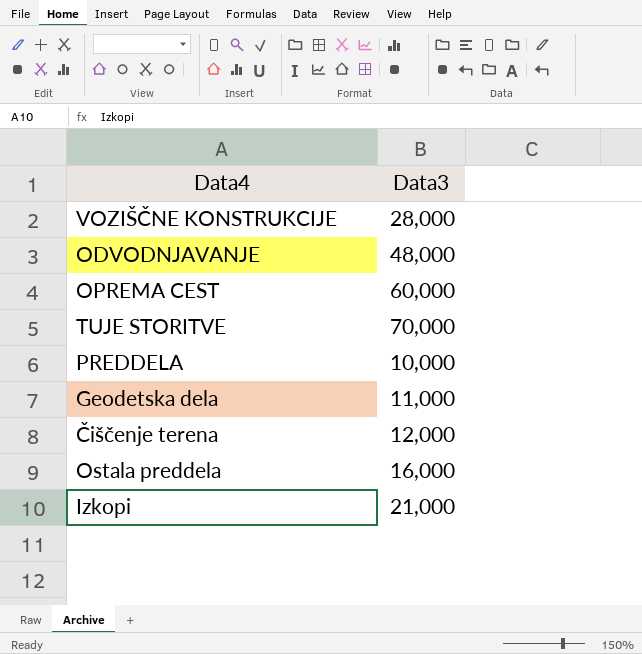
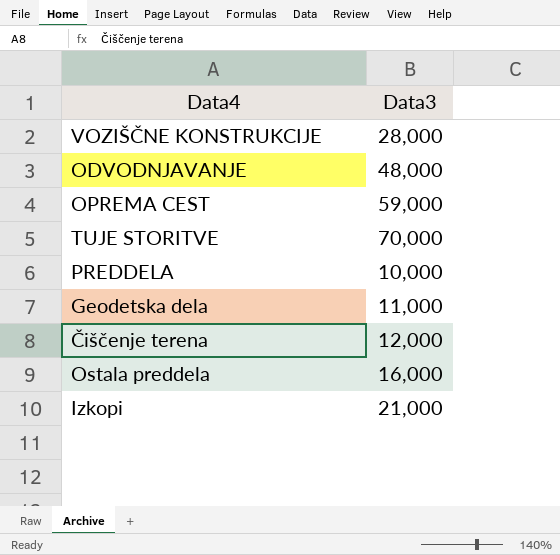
OPREMA CEST | Data3: 60,000 -> 59,000

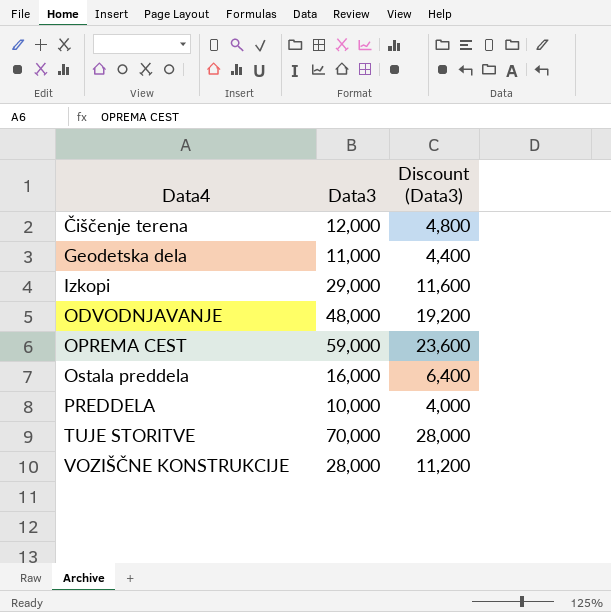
row order: none -> Data4 ascending
column Discount (Data3) | formula: none -> [Data3] * 0.4
Izkopi | Data3: 21,000 -> 29,000

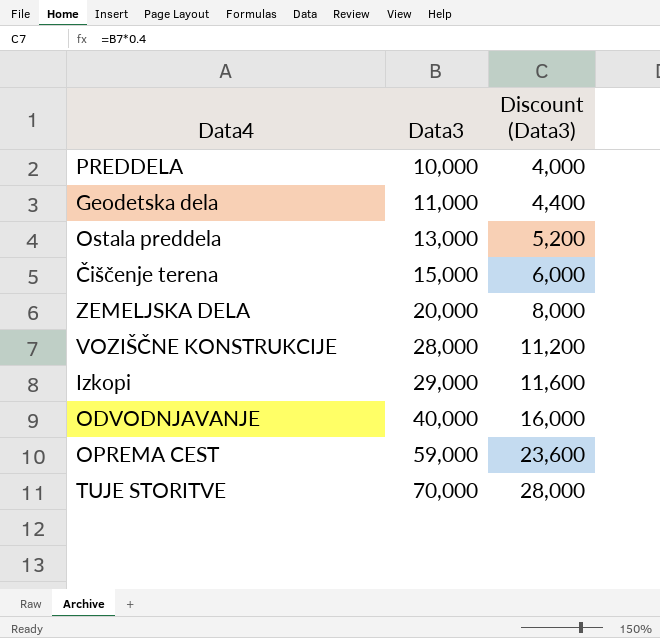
row order: Data4 ascending -> Data3 ascending
Ostala preddela | Data3: 16,000 -> 13,000
Ostala preddela | Discount (Data3): 6,400 -> 5,200
Čiščenje terena | Data3: 12,000 -> 15,000
Čiščenje terena | Discount (Data3): 4,800 -> 6,000
row ZEMELJSKA DELA: none -> 20,000 | 8,000
ODVODNJAVANJE | Data3: 48,000 -> 40,000
ODVODNJAVANJE | Discount (Data3): 19,200 -> 16,000

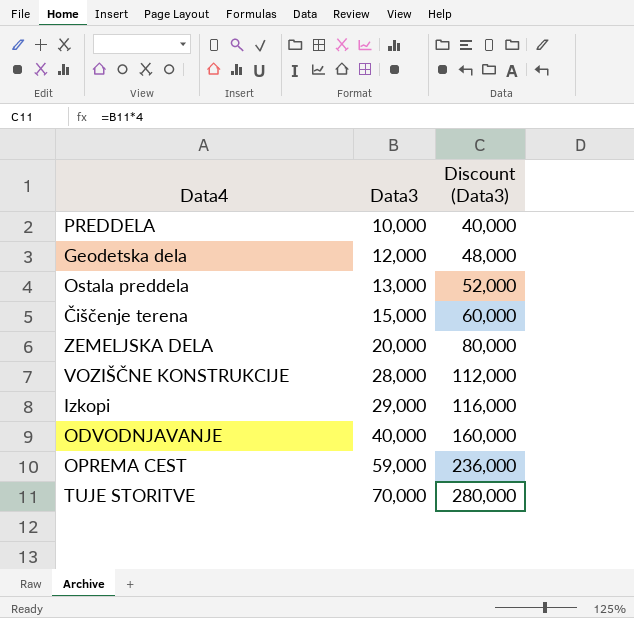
column Discount (Data3) | formula: [Data3] * 0.4 -> [Data3] * 4
Geodetska dela | Data3: 11,000 -> 12,000

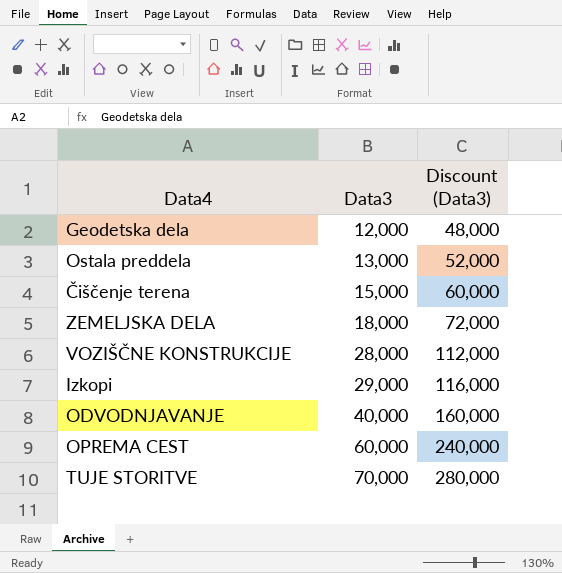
row PREDDELA: 10,000 | 40,000 -> none
ZEMELJSKA DELA | Data3: 20,000 -> 18,000
ZEMELJSKA DELA | Discount (Data3): 80,000 -> 72,000
OPREMA CEST | Data3: 59,000 -> 60,000
OPREMA CEST | Discount (Data3): 236,000 -> 240,000

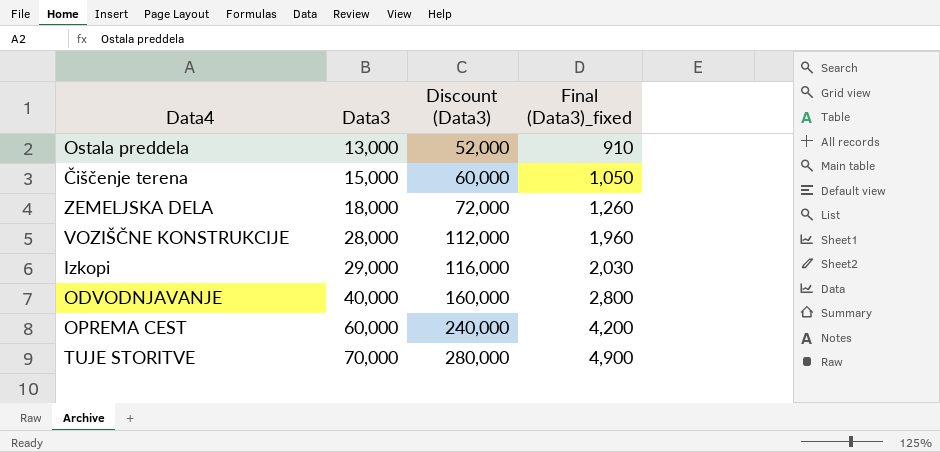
column Final (Data3)_fixed | formula: none -> [Data3] * 0.07
row Geodetska dela: 12,000 | 48,000 -> none

